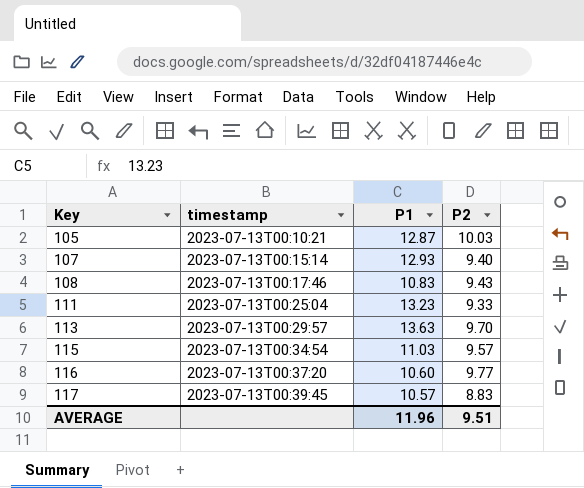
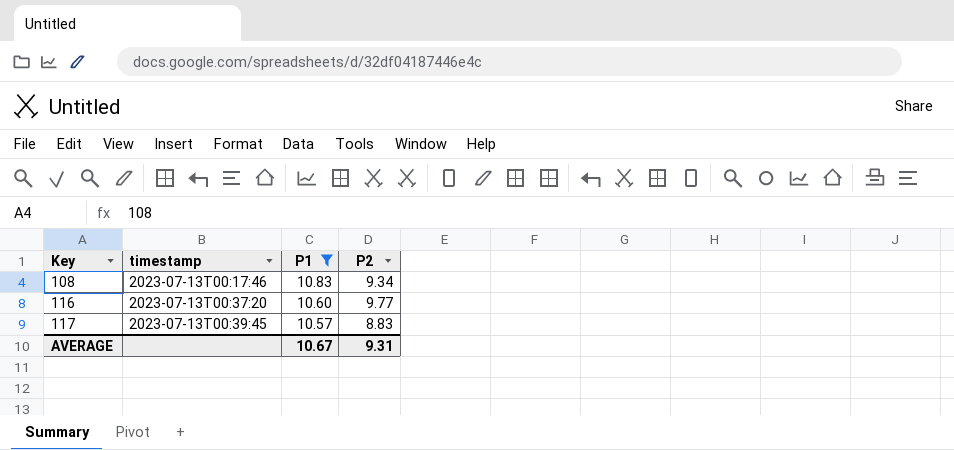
filter: none -> P1 <= 10.83
108 | P2: 9.43 -> 9.34
AVERAGE | P1: 11.96 -> 10.67
AVERAGE | P2: 9.51 -> 9.31

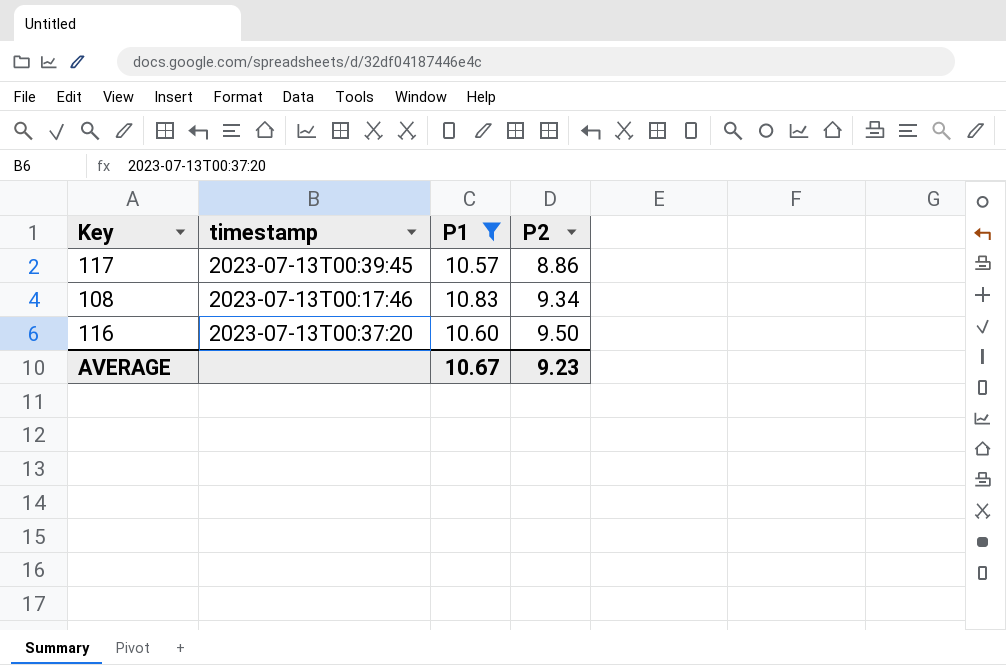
row order: Key ascending -> P2 ascending
117 | P2: 8.83 -> 8.86
116 | P2: 9.77 -> 9.50
AVERAGE | P2: 9.31 -> 9.23

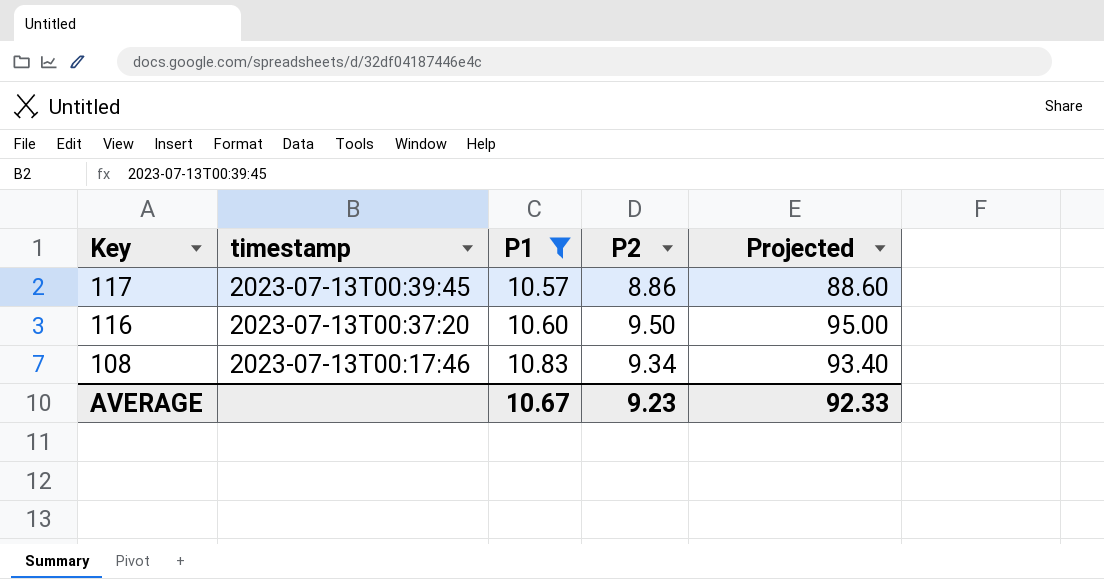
row order: P2 ascending -> Key descending
column Projected | formula: none -> [P2] * 10

